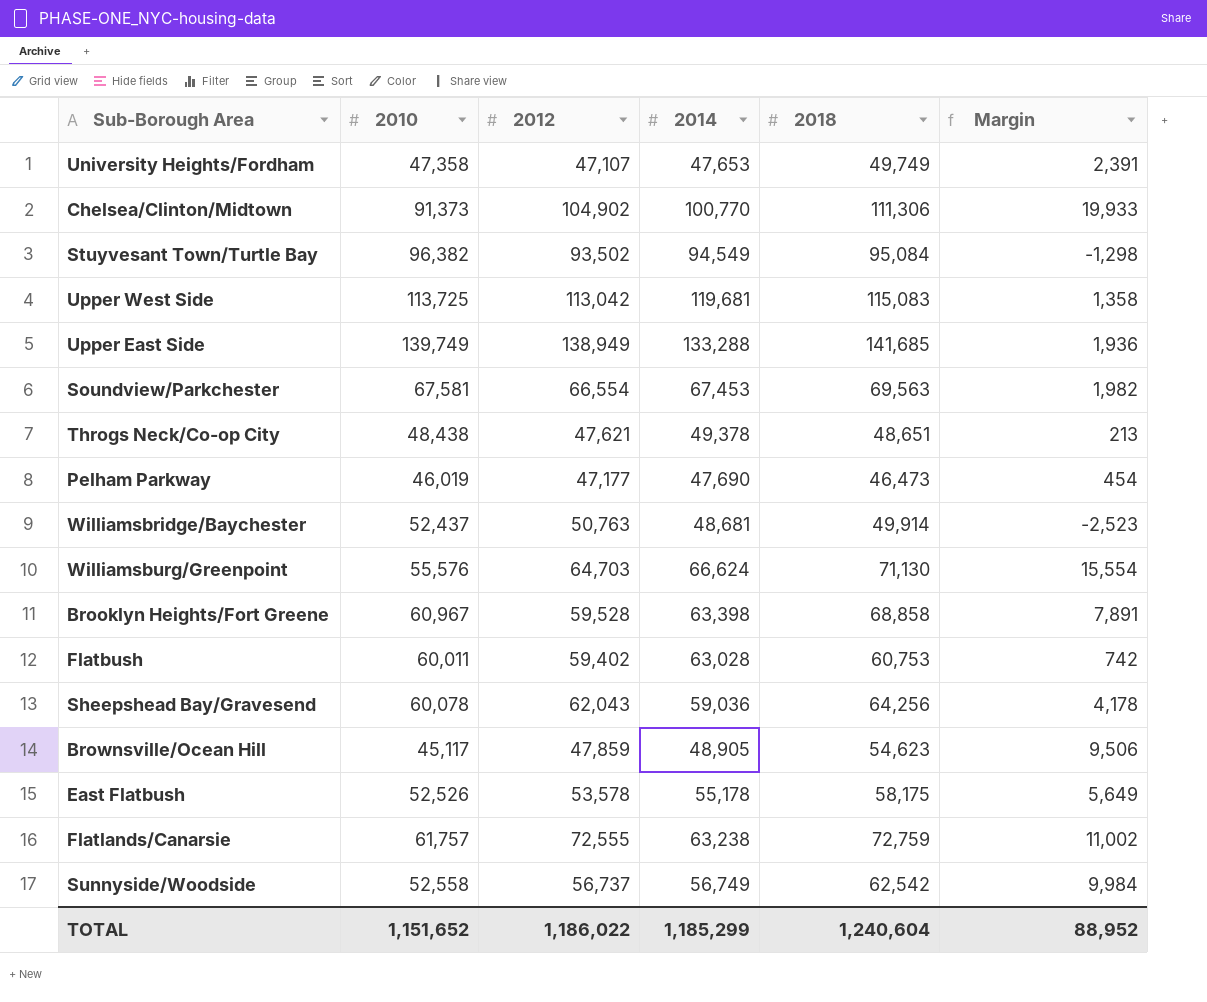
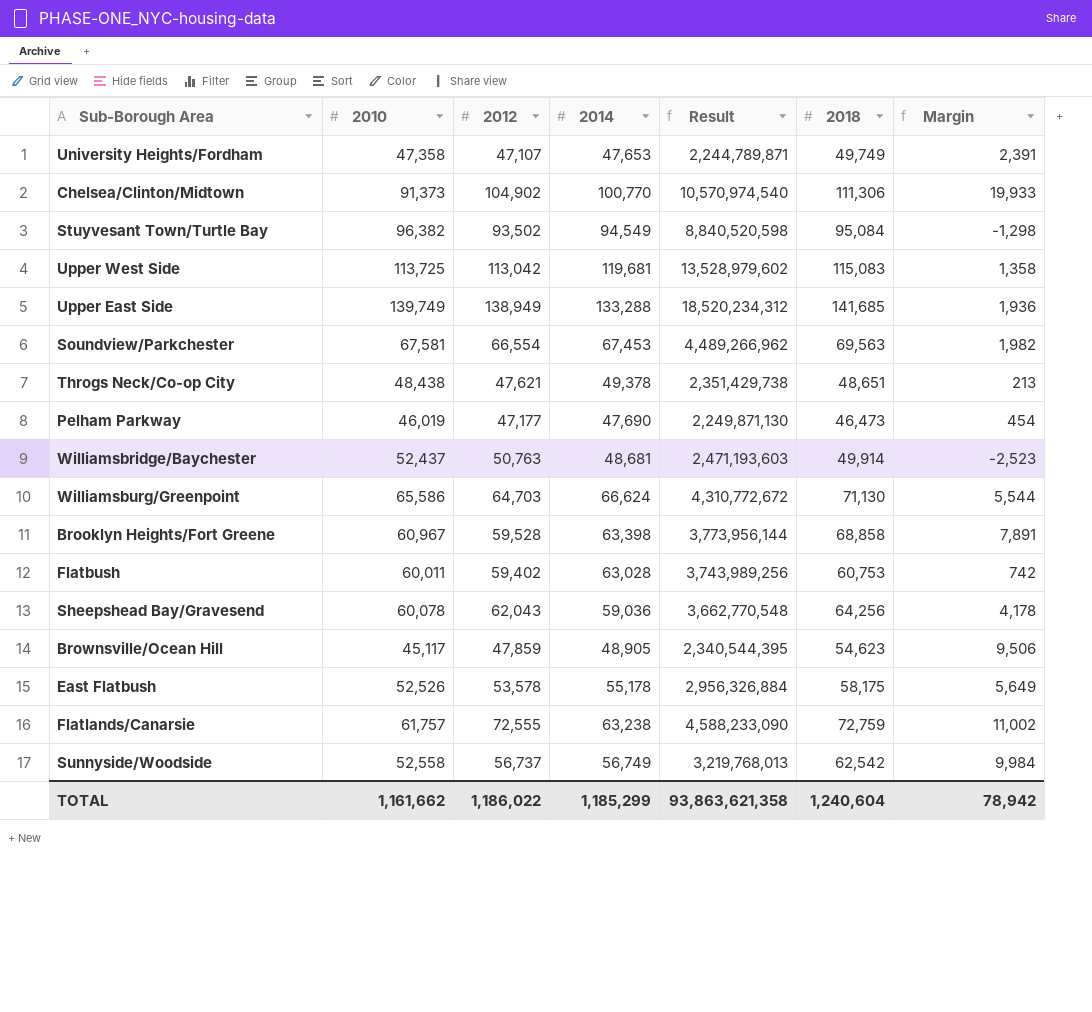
column Result | formula: none -> [2012] * [2014]
Williamsburg/Greenpoint | 2010: 55,576 -> 65,586
Williamsburg/Greenpoint | Margin: 15,554 -> 5,544
TOTAL | 2010: 1,151,652 -> 1,161,662
TOTAL | Margin: 88,952 -> 78,942

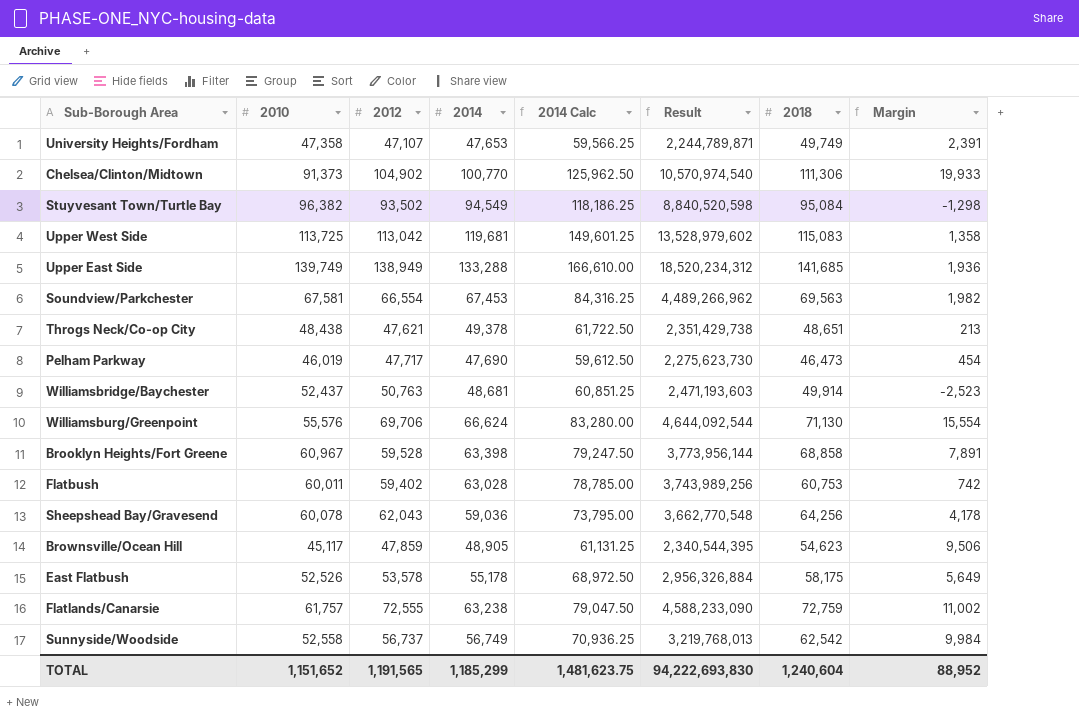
column 2014 Calc | formula: none -> [2014] * 1.25
Pelham Parkway | 2012: 47,177 -> 47,717
Pelham Parkway | Result: 2,249,871,130 -> 2,275,623,730
Williamsburg/Greenpoint | 2010: 65,586 -> 55,576
Williamsburg/Greenpoint | 2012: 64,703 -> 69,706
Williamsburg/Greenpoint | Result: 4,310,772,672 -> 4,644,092,544
Williamsburg/Greenpoint | Margin: 5,544 -> 15,554
TOTAL | 2010: 1,161,662 -> 1,151,652
TOTAL | 2012: 1,186,022 -> 1,191,565
TOTAL | Result: 93,863,621,358 -> 94,222,693,830
TOTAL | Margin: 78,942 -> 88,952

